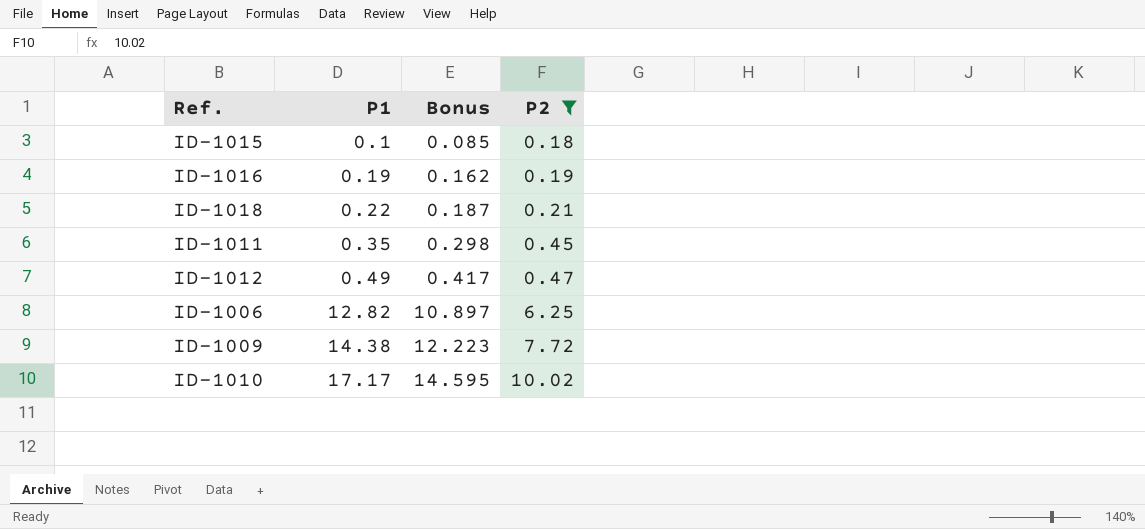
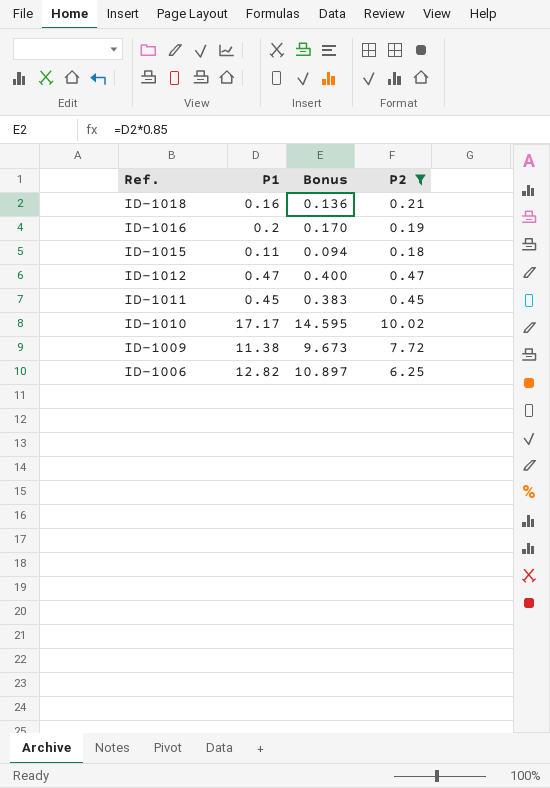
row order: P1 ascending -> Ref. descending
ID-1018 | P1: 0.22 -> 0.16
ID-1018 | Bonus: 0.187 -> 0.136
ID-1016 | P1: 0.19 -> 0.2
ID-1016 | Bonus: 0.162 -> 0.170
ID-1015 | P1: 0.1 -> 0.11
ID-1015 | Bonus: 0.085 -> 0.094
ID-1012 | P1: 0.49 -> 0.47
ID-1012 | Bonus: 0.417 -> 0.400
ID-1011 | P1: 0.35 -> 0.45
ID-1011 | Bonus: 0.298 -> 0.383
ID-1009 | P1: 14.38 -> 11.38
ID-1009 | Bonus: 12.223 -> 9.673

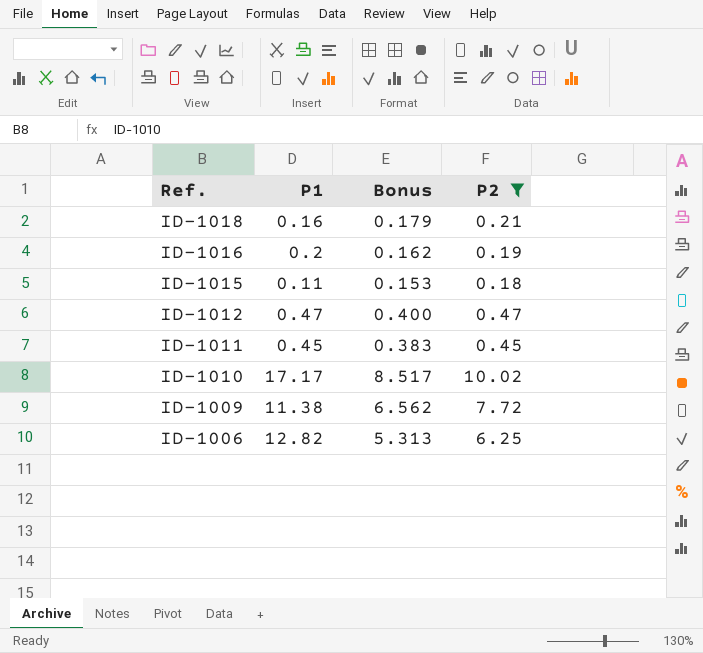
column Bonus | formula: [P1] * 0.85 -> [P2] * 0.85

